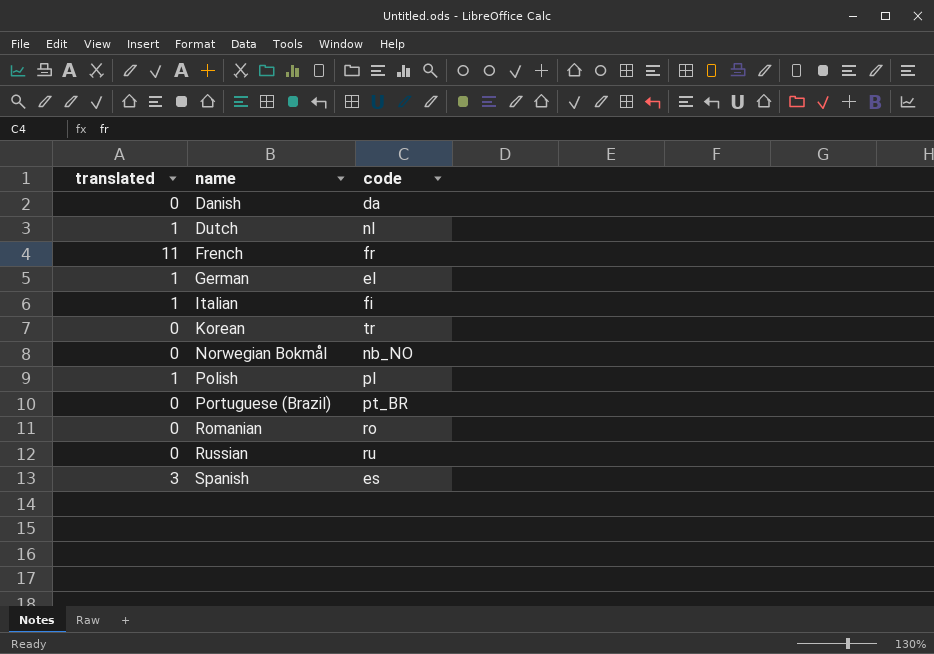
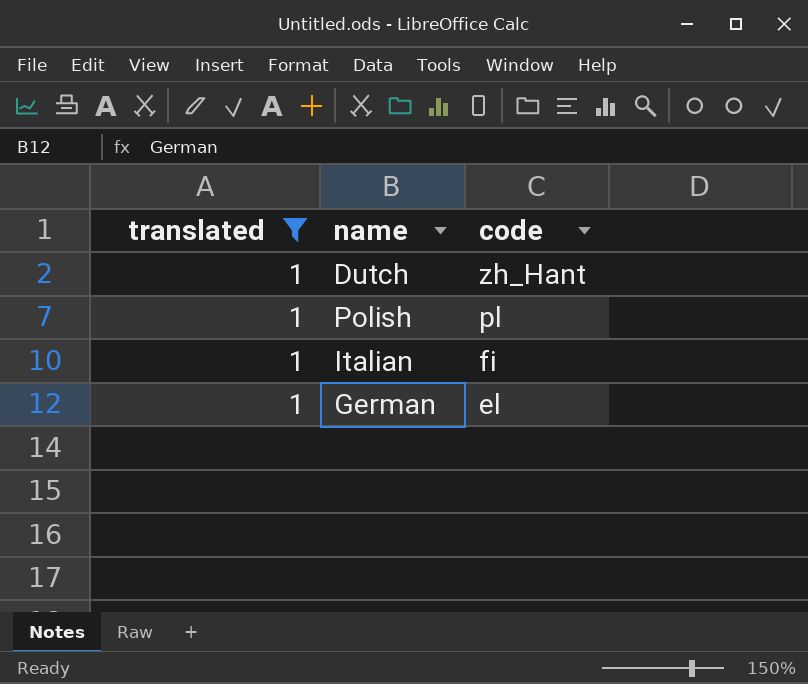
filter: none -> translated = 1
row order: name ascending -> code descending
Dutch | code: nl -> zh_Hant

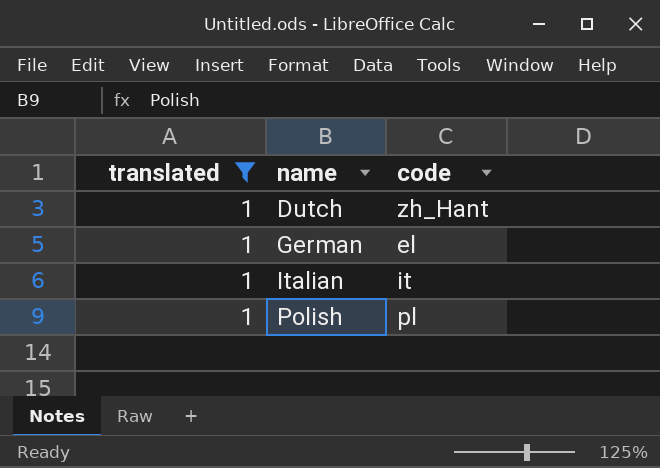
row order: code descending -> name ascending
Italian | code: fi -> it

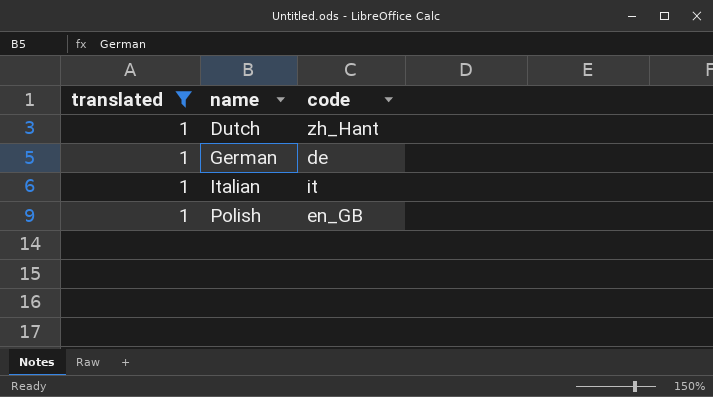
German | code: el -> de
Polish | code: pl -> en_GB

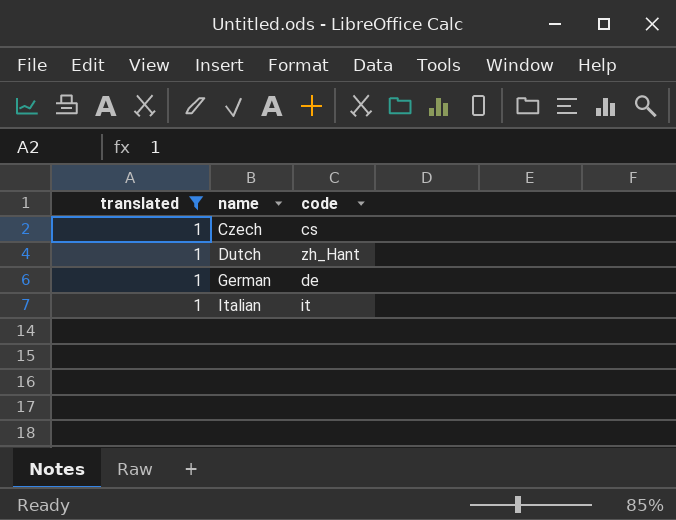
row Polish: 1 | en_GB -> none
row Czech: none -> 1 | cs

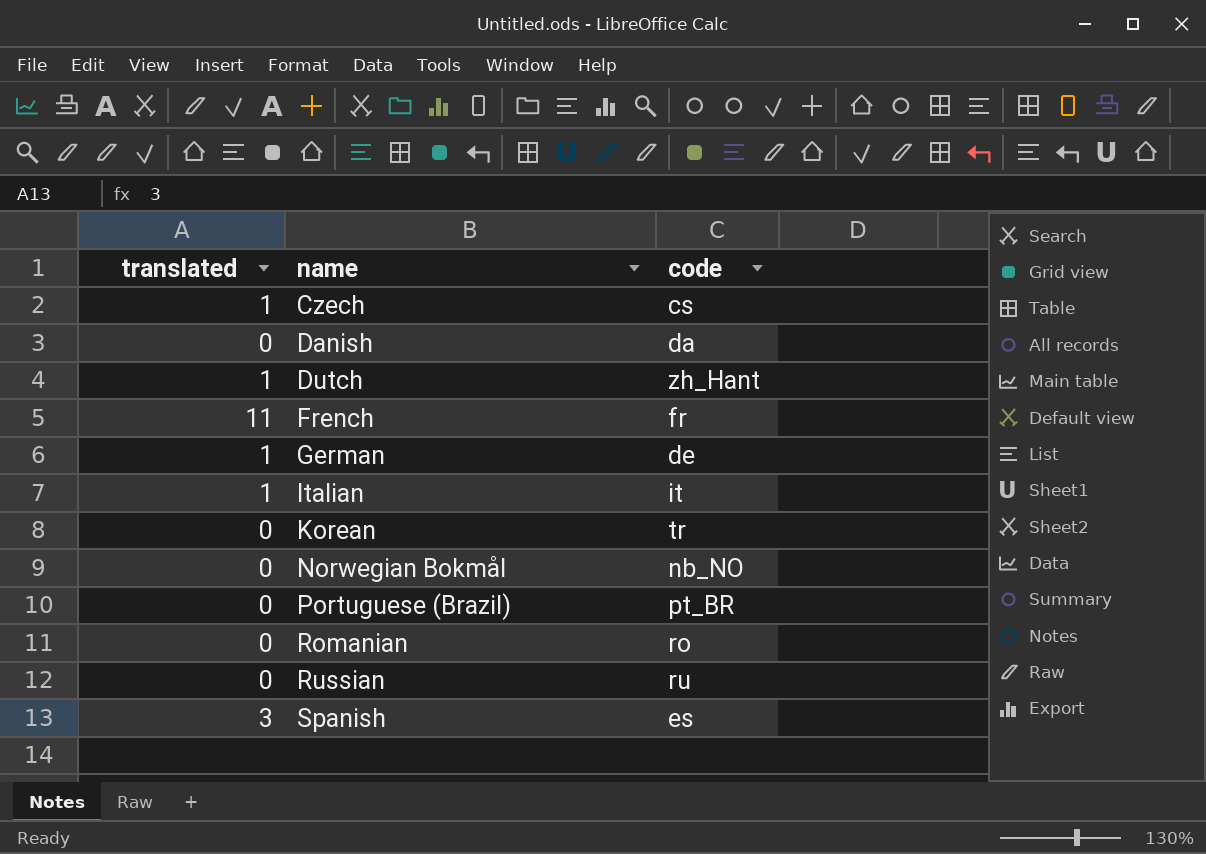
filter: translated = 1 -> none

